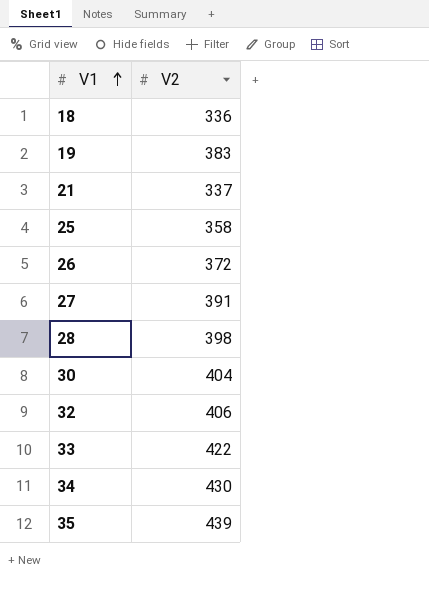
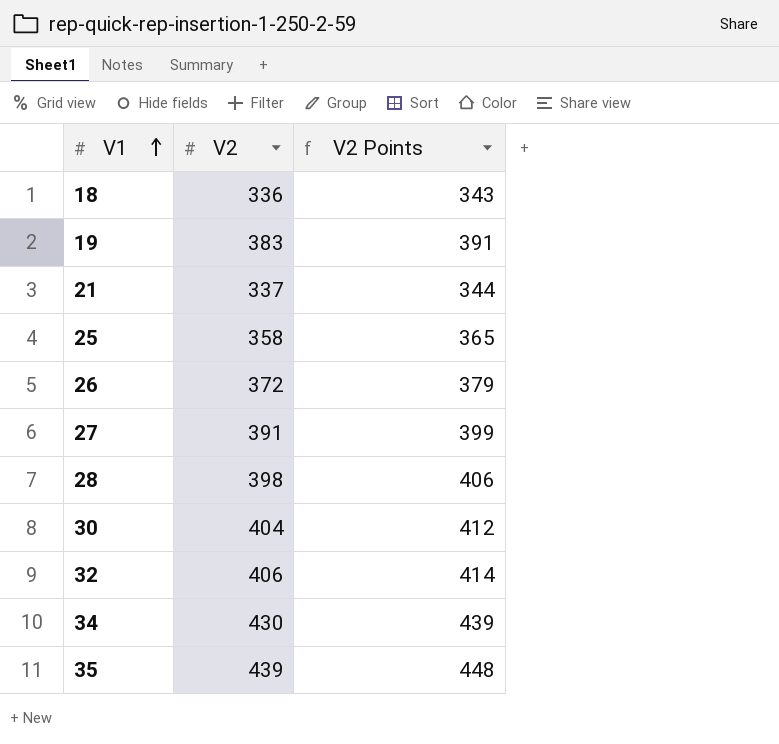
column V2 Points | formula: none -> [V2] * 1.02
row 33: 422 -> none

